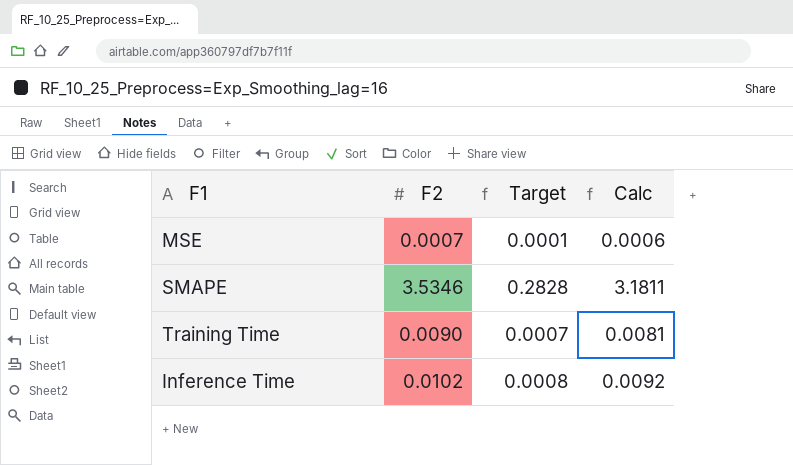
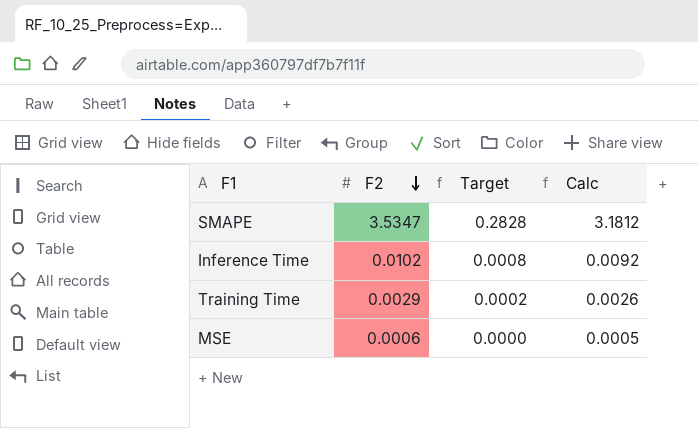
row order: none -> F2 descending
SMAPE | F2: 3.5346 -> 3.5347
SMAPE | Calc: 3.1811 -> 3.1812
Training Time | F2: 0.0090 -> 0.0029
Training Time | Target: 0.0007 -> 0.0002
Training Time | Calc: 0.0081 -> 0.0026
MSE | F2: 0.0007 -> 0.0006
MSE | Target: 0.0001 -> 0.0000
MSE | Calc: 0.0006 -> 0.0005

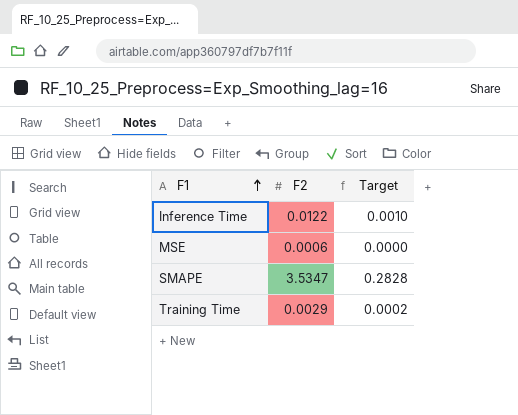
row order: F2 descending -> F1 ascending
column Calc | formula: [F2] * 0.9 -> none
Inference Time | F2: 0.0102 -> 0.0122
Inference Time | Target: 0.0008 -> 0.0010

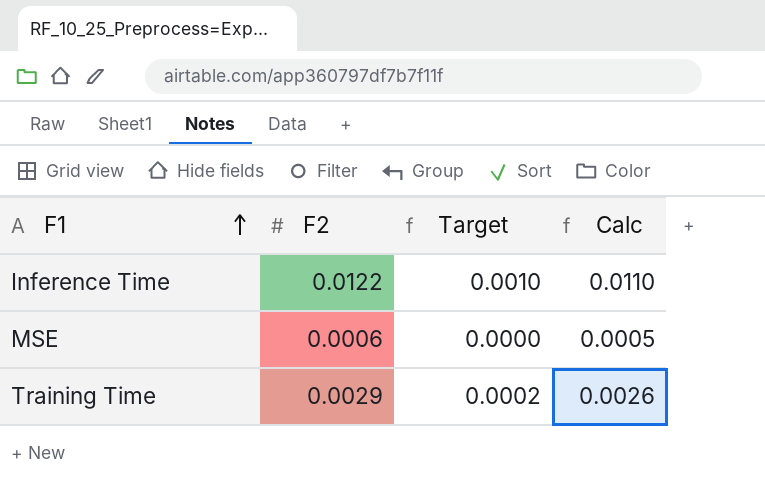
column Calc | formula: none -> [F2] * 0.9
row SMAPE: 3.5347 | 0.2828 -> none

